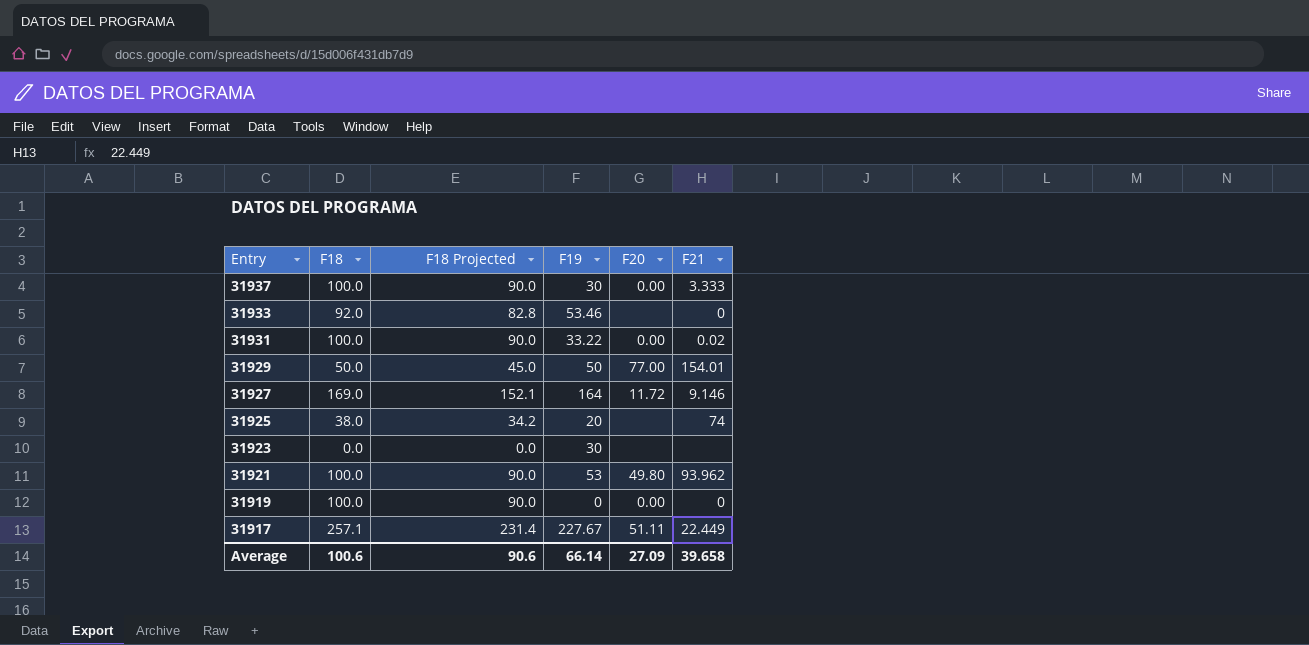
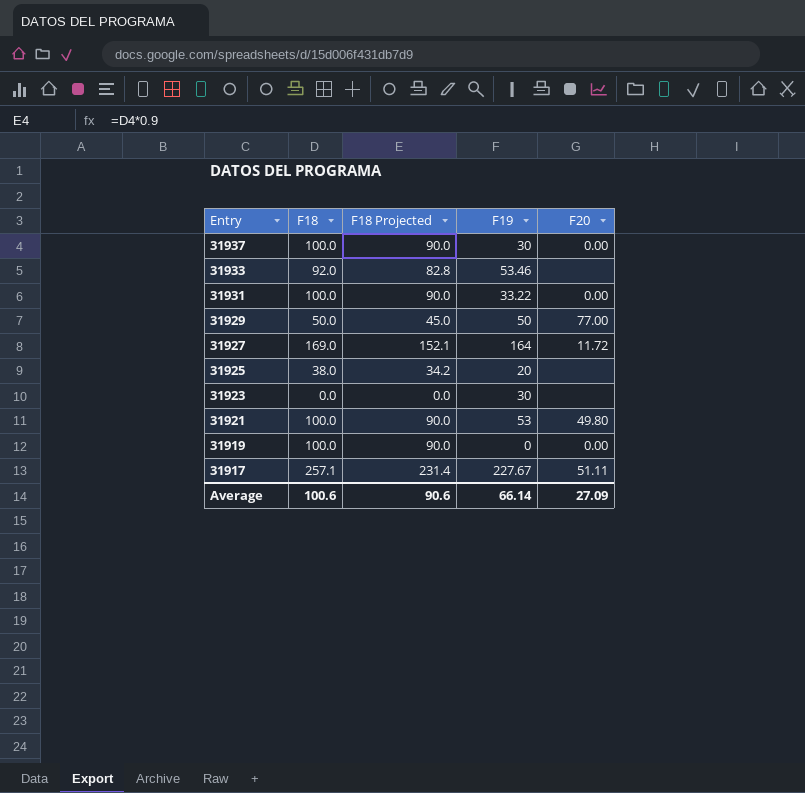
column F21 | position: 6 -> none

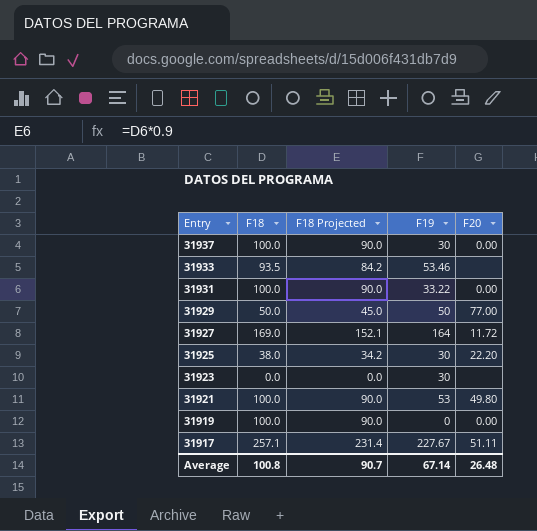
31933 | F18: 92.0 -> 93.5
31933 | F18 Projected: 82.8 -> 84.2
31925 | F19: 20 -> 30
31925 | F20: none -> 22.20
Average | F18: 100.6 -> 100.8
Average | F18 Projected: 90.6 -> 90.7
Average | F19: 66.14 -> 67.14
Average | F20: 27.09 -> 26.48

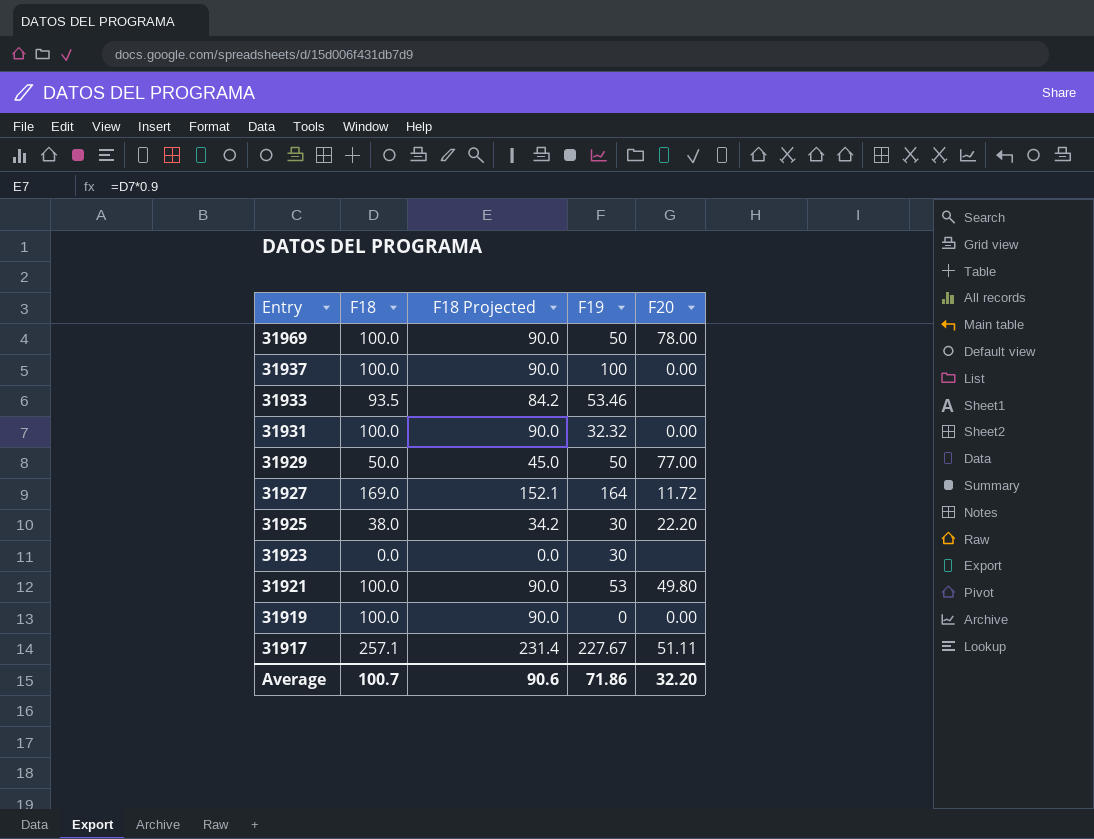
row 31969: none -> 100.0 | 90.0 | 50 | 78.00
31937 | F19: 30 -> 100
31931 | F19: 33.22 -> 32.32
Average | F18: 100.8 -> 100.7
Average | F18 Projected: 90.7 -> 90.6
Average | F19: 67.14 -> 71.86
Average | F20: 26.48 -> 32.20

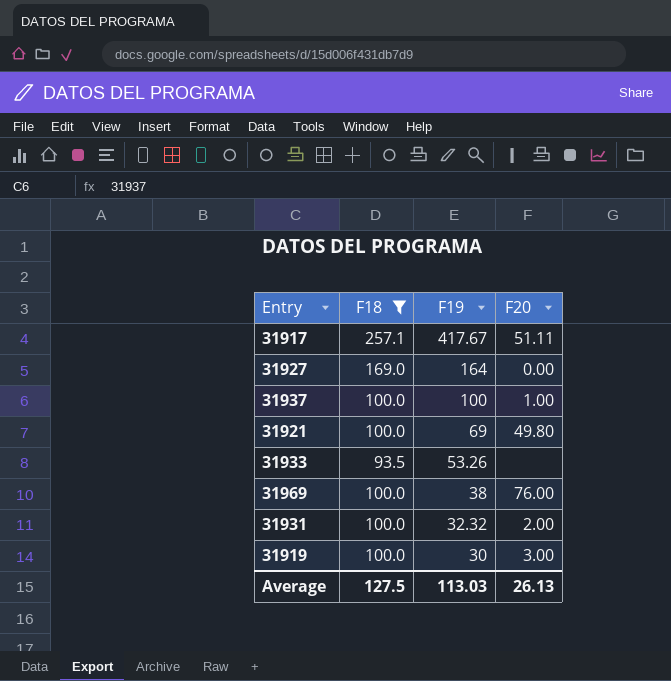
filter: none -> F18 >= 93.5
row order: Entry descending -> F19 descending
column F18 Projected | formula: [F18] * 0.9 -> none
31917 | F19: 227.67 -> 417.67
31927 | F20: 11.72 -> 0.00
31937 | F20: 0.00 -> 1.00
31921 | F19: 53 -> 69
31933 | F19: 53.46 -> 53.26
31969 | F19: 50 -> 38
31969 | F20: 78.00 -> 76.00
31931 | F20: 0.00 -> 2.00
31919 | F19: 0 -> 30
31919 | F20: 0.00 -> 3.00
Average | F18: 100.7 -> 127.5
Average | F19: 71.86 -> 113.03
Average | F20: 32.20 -> 26.13

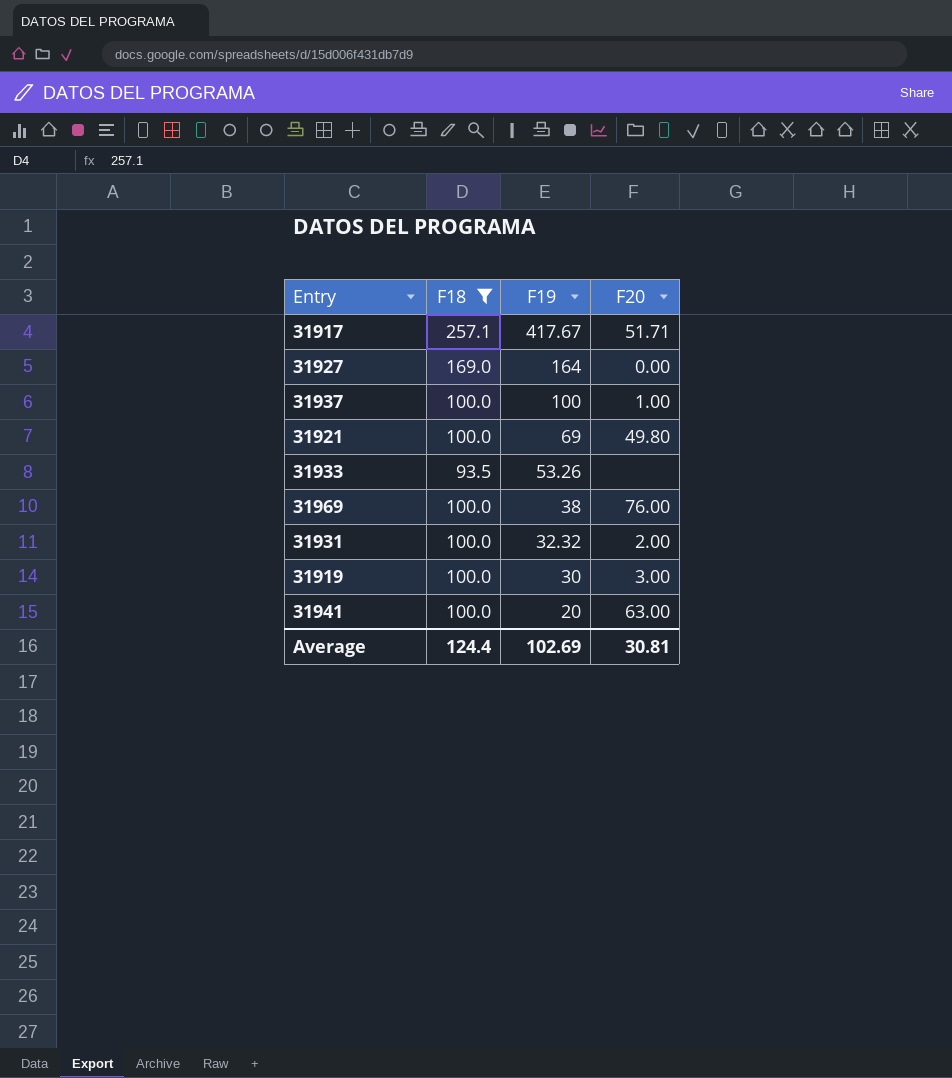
31917 | F20: 51.11 -> 51.71
row 31941: none -> 100.0 | 20 | 63.00
Average | F18: 127.5 -> 124.4
Average | F19: 113.03 -> 102.69
Average | F20: 26.13 -> 30.81

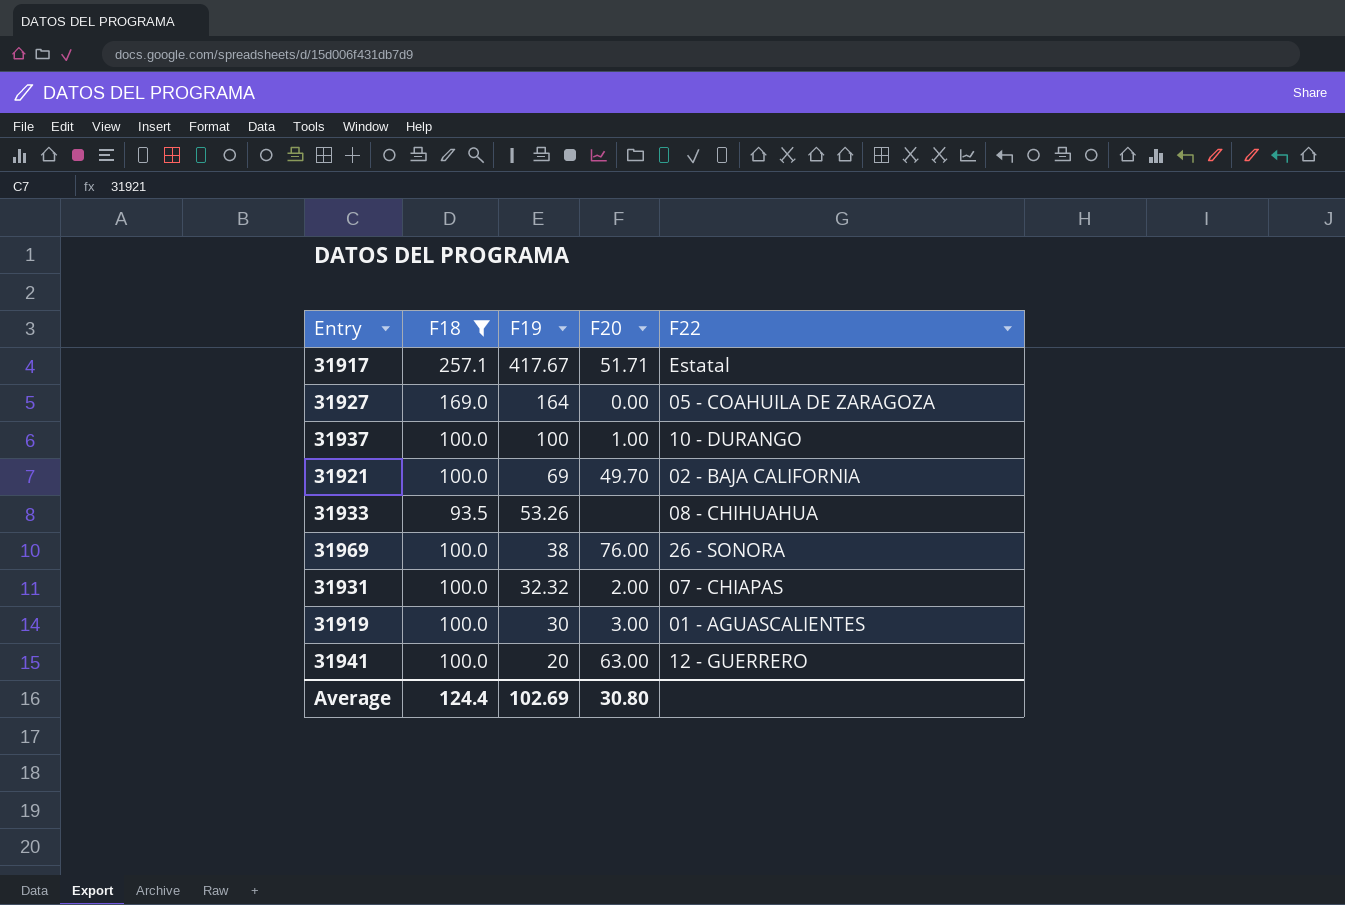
column F22 | position: none -> 5
31921 | F20: 49.80 -> 49.70
Average | F20: 30.81 -> 30.80

